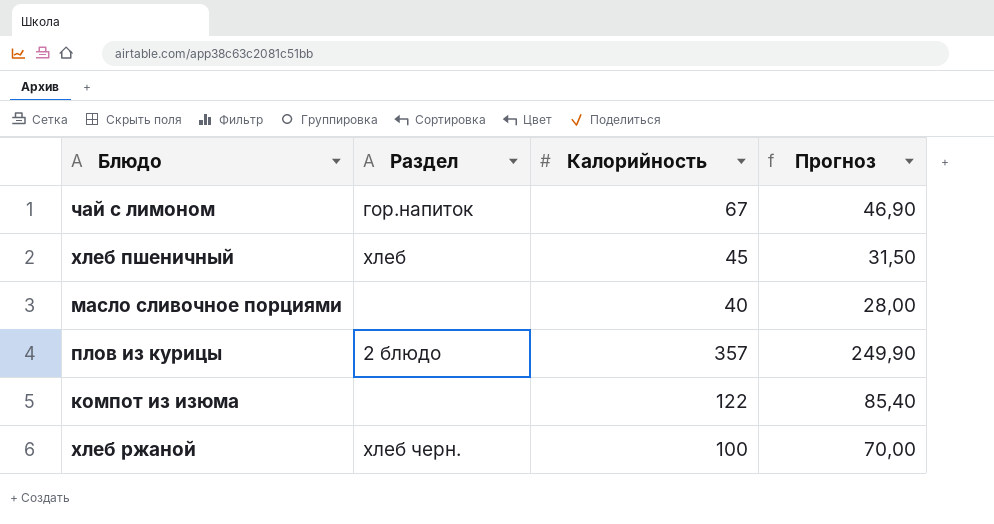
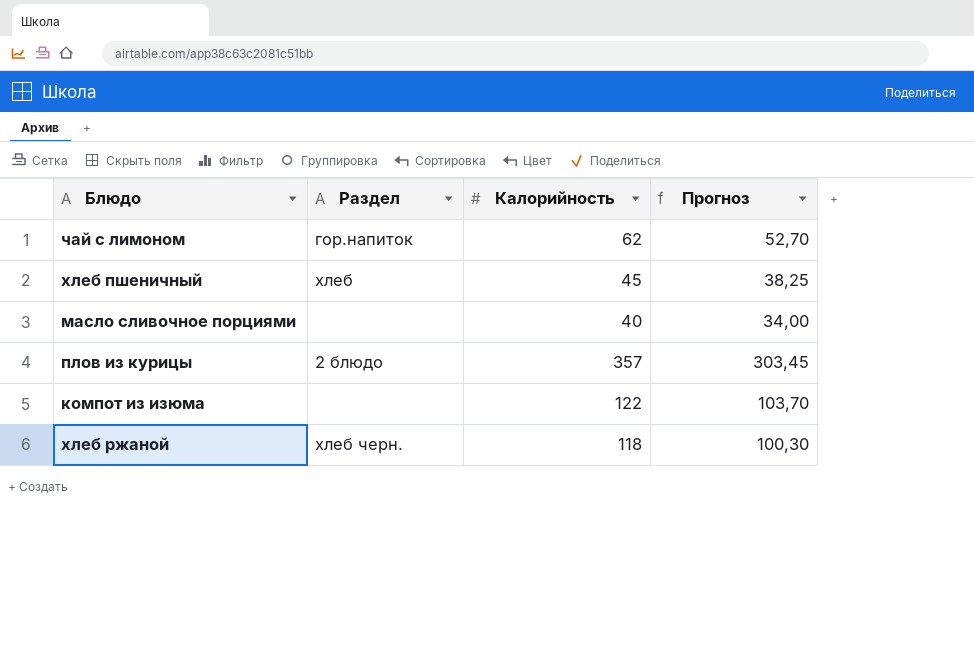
column Прогноз | formula: [Калорийность] * 0,7 -> [Калорийность] * 0,85
чай с лимоном | Калорийность: 67 -> 62
хлеб ржаной | Калорийность: 100 -> 118

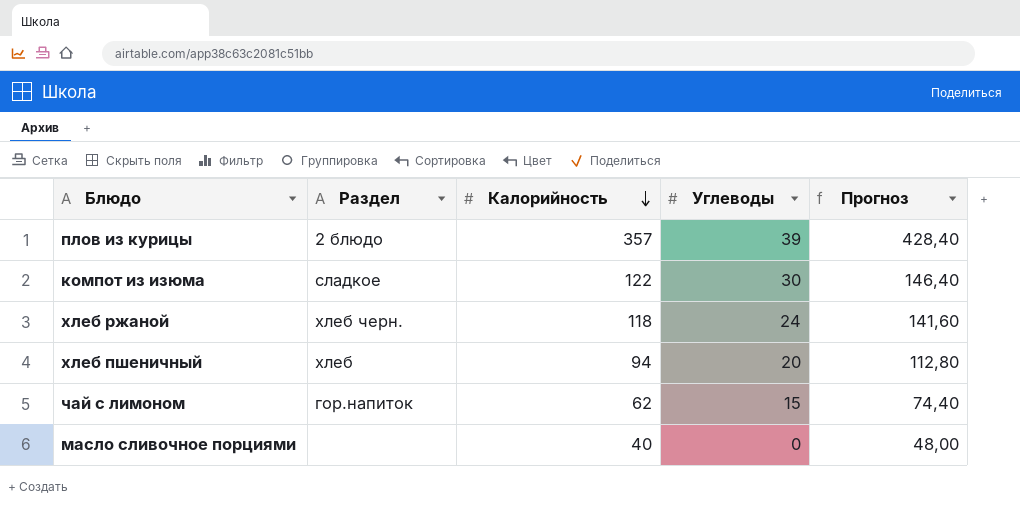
row order: none -> Калорийность descending
column Углеводы | position: none -> 4
column Прогноз | formula: [Калорийность] * 0,85 -> [Калорийность] * 1,2
компот из изюма | Раздел: none -> сладкое
хлеб пшеничный | Калорийность: 45 -> 94

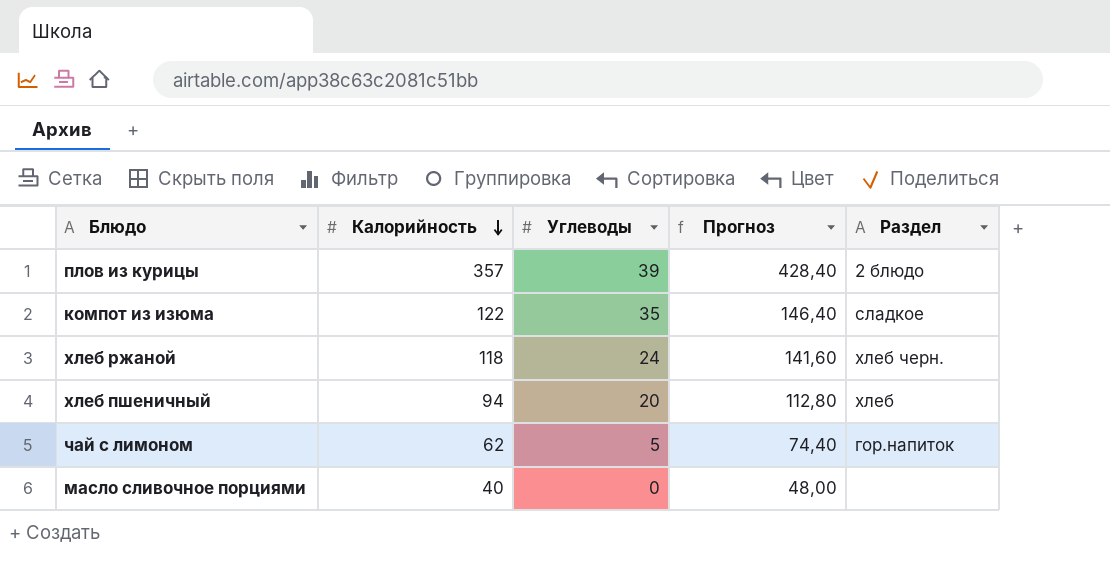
column Раздел | position: 2 -> 5
компот из изюма | Углеводы: 30 -> 35
чай с лимоном | Углеводы: 15 -> 5

